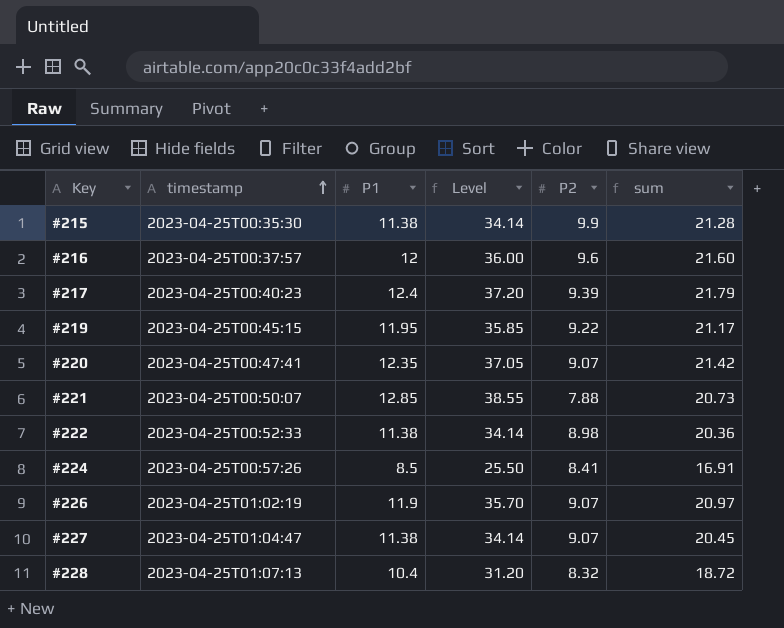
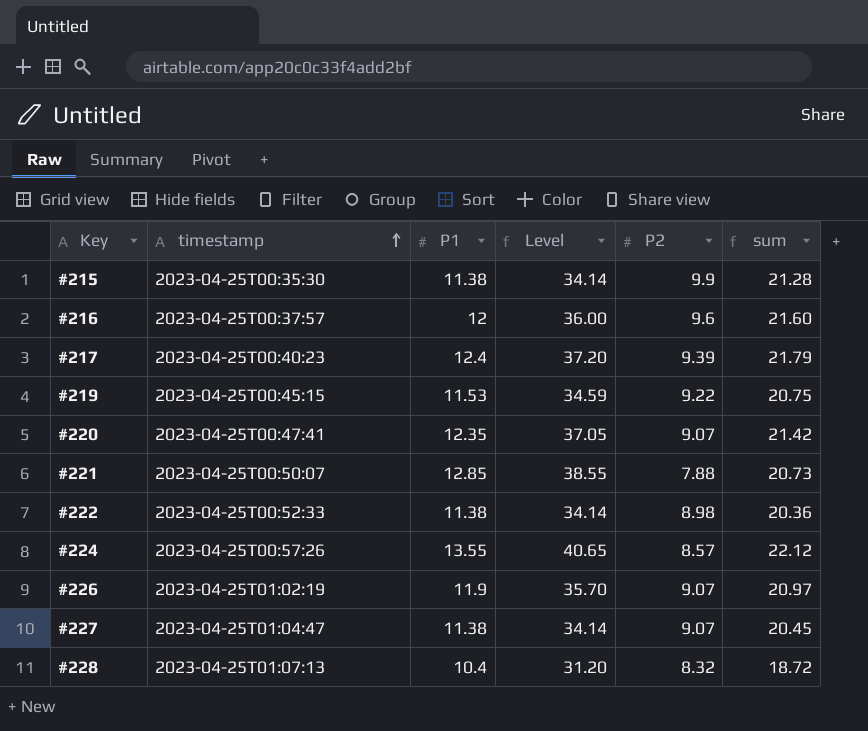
#219 | P1: 11.95 -> 11.53
#219 | Level: 35.85 -> 34.59
#219 | sum: 21.17 -> 20.75
#224 | P1: 8.5 -> 13.55
#224 | Level: 25.50 -> 40.65
#224 | P2: 8.41 -> 8.57
#224 | sum: 16.91 -> 22.12

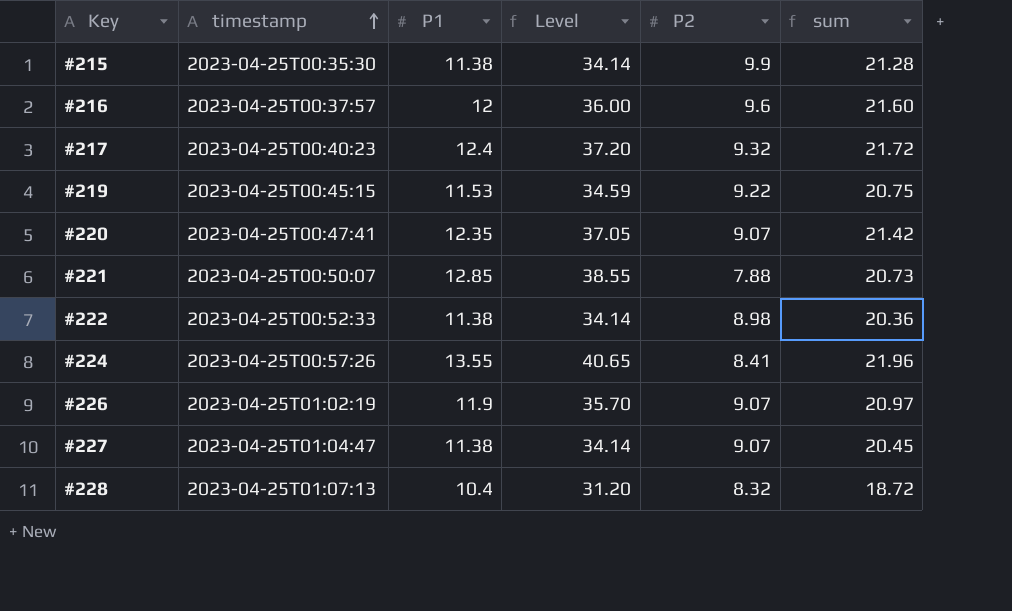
#217 | P2: 9.39 -> 9.32
#217 | sum: 21.79 -> 21.72
#224 | P2: 8.57 -> 8.41
#224 | sum: 22.12 -> 21.96

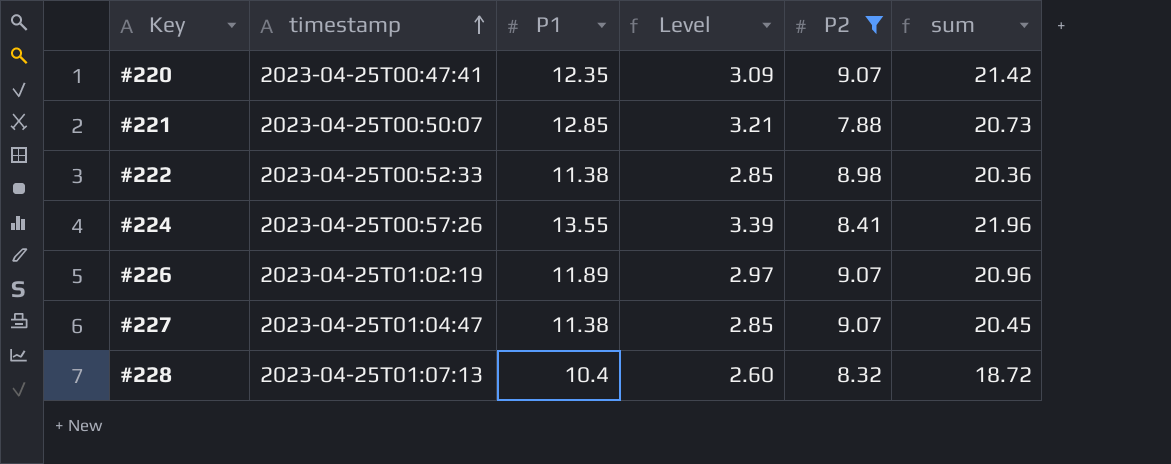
filter: none -> P2 <= 9.07
column Level | formula: [P1] * 3 -> [P1] * 0.25
#226 | P1: 11.9 -> 11.89
#226 | sum: 20.97 -> 20.96

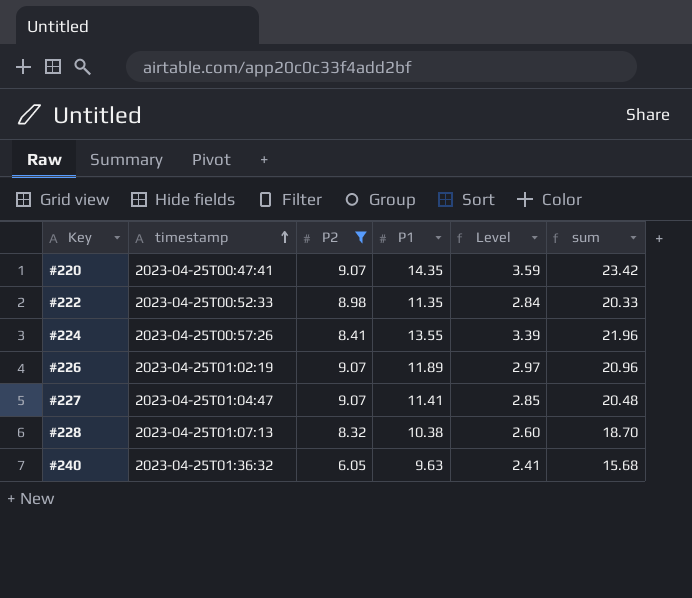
column P2 | position: 5 -> 3
row #221: 2023-04-25T00:50:07 | 12.85 | 3.21 | 7.88 | 20.73 -> none
#220 | P1: 12.35 -> 14.35
#220 | Level: 3.09 -> 3.59
#220 | sum: 21.42 -> 23.42
#222 | P1: 11.38 -> 11.35
#222 | Level: 2.85 -> 2.84
#222 | sum: 20.36 -> 20.33
#227 | P1: 11.38 -> 11.41
#227 | sum: 20.45 -> 20.48
#228 | P1: 10.4 -> 10.38
#228 | sum: 18.72 -> 18.70
row #240: none -> 2023-04-25T01:36:32 | 6.05 | 9.63 | 2.41 | 15.68

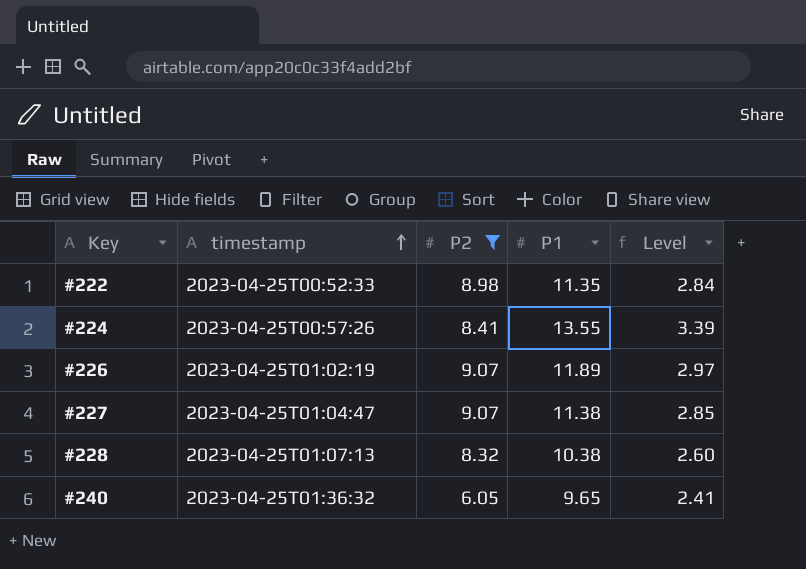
column sum | formula: [P2] + [P1] -> none
row #220: 2023-04-25T00:47:41 | 9.07 | 14.35 | 3.59 | 23.42 -> none
#227 | P1: 11.41 -> 11.38
#240 | P1: 9.63 -> 9.65

